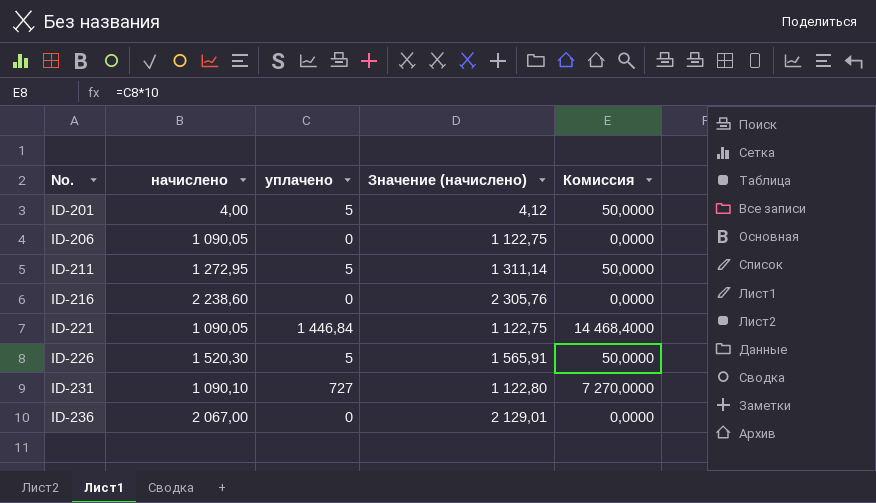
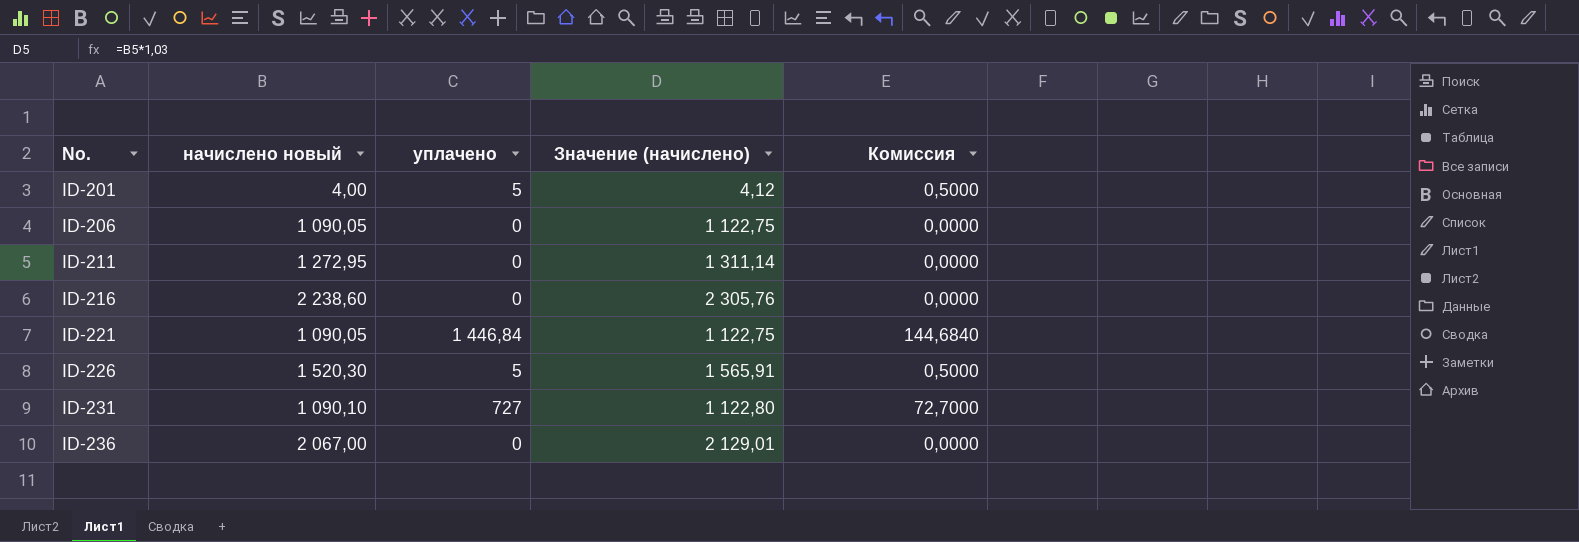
column name: начислено -> начислено новый
column Комиссия | formula: [уплачено] * 10 -> [уплачено] * 0,1
ID-211 | уплачено: 5 -> 0

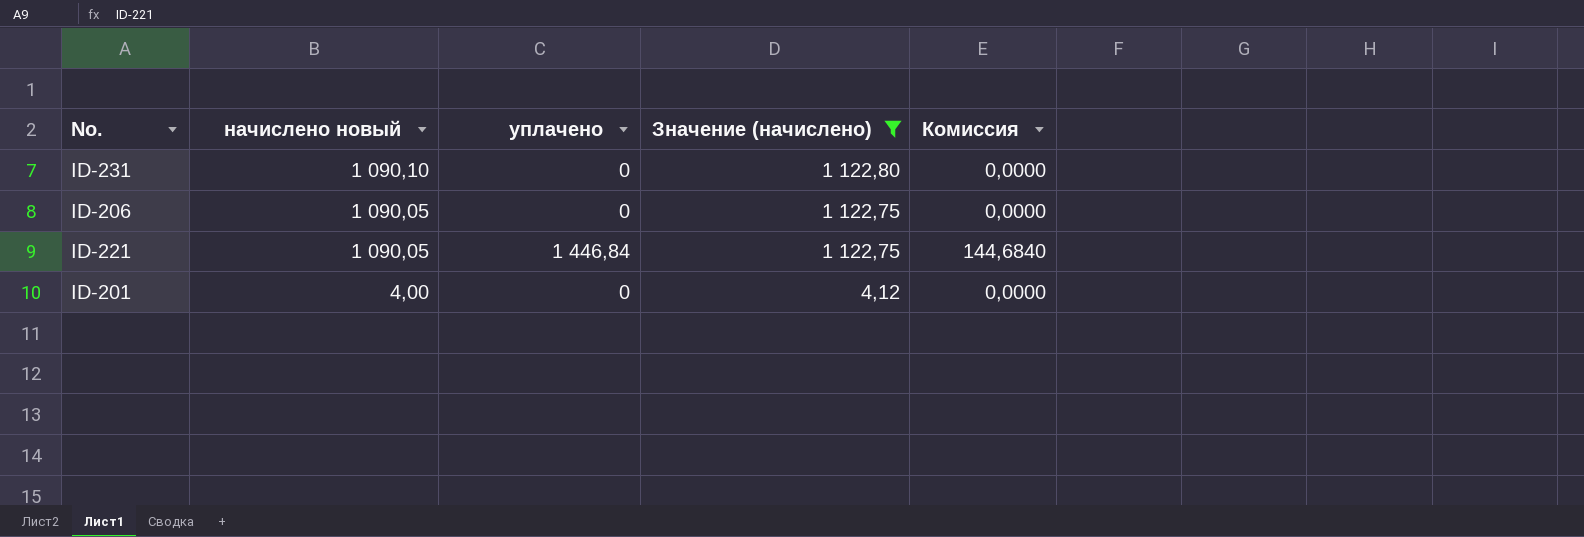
filter: none -> Значение (начислено) <= 1 122,80
row order: No. ascending -> начислено новый descending
ID-231 | уплачено: 727 -> 0
ID-231 | Комиссия: 72,7000 -> 0,0000
ID-201 | уплачено: 5 -> 0
ID-201 | Комиссия: 0,5000 -> 0,0000

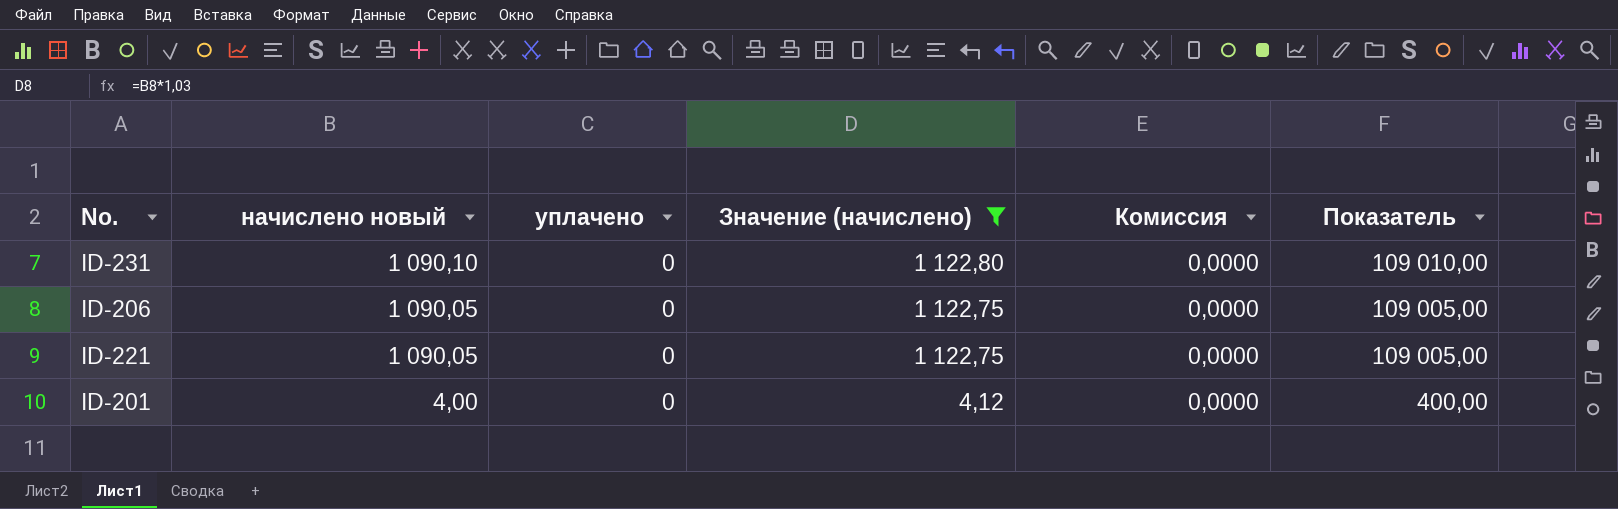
column Показатель | formula: none -> [начислено новый] * 100
ID-221 | уплачено: 1 446,84 -> 0
ID-221 | Комиссия: 144,6840 -> 0,0000

